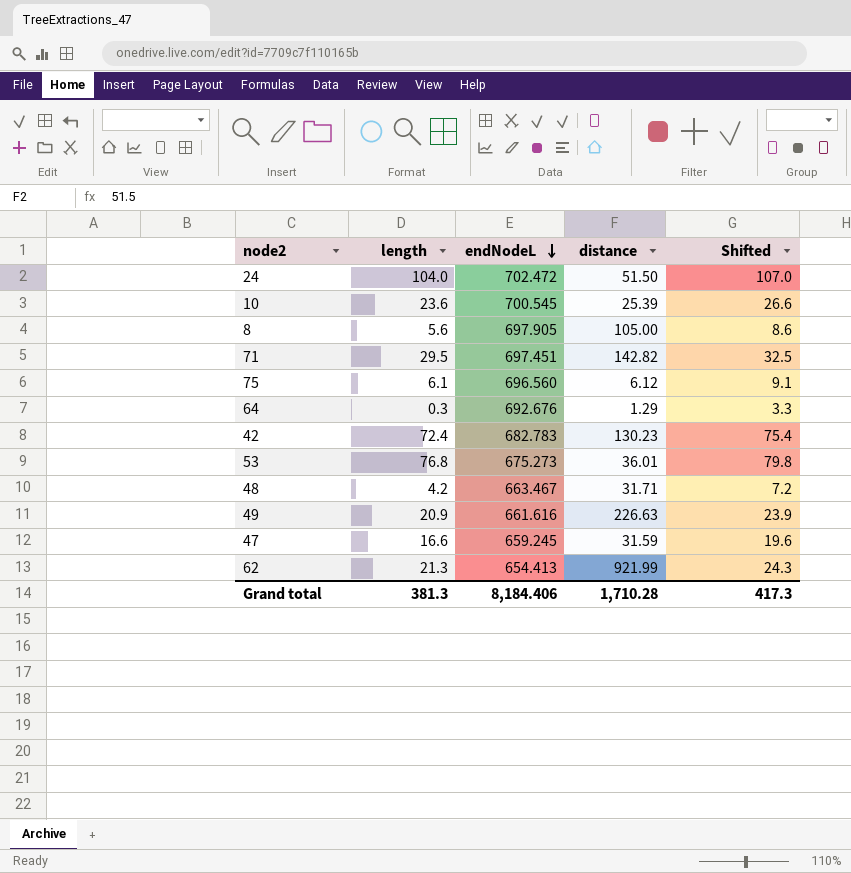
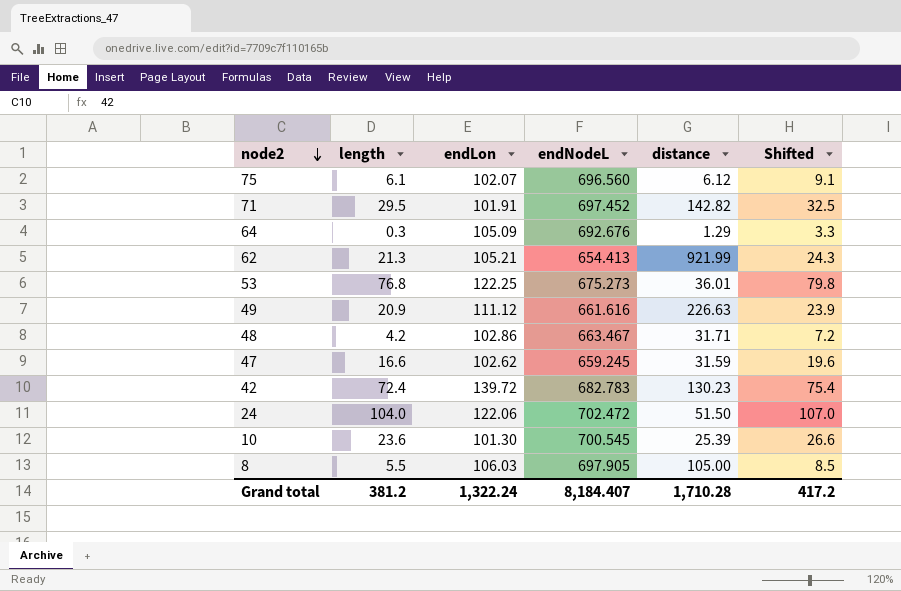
row order: endNodeL descending -> node2 descending
column endLon | position: none -> 3
71 | endNodeL: 697.451 -> 697.452
8 | length: 5.6 -> 5.5
8 | Shifted: 8.6 -> 8.5
Grand total | length: 381.3 -> 381.2
Grand total | endNodeL: 8,184.406 -> 8,184.407
Grand total | Shifted: 417.3 -> 417.2

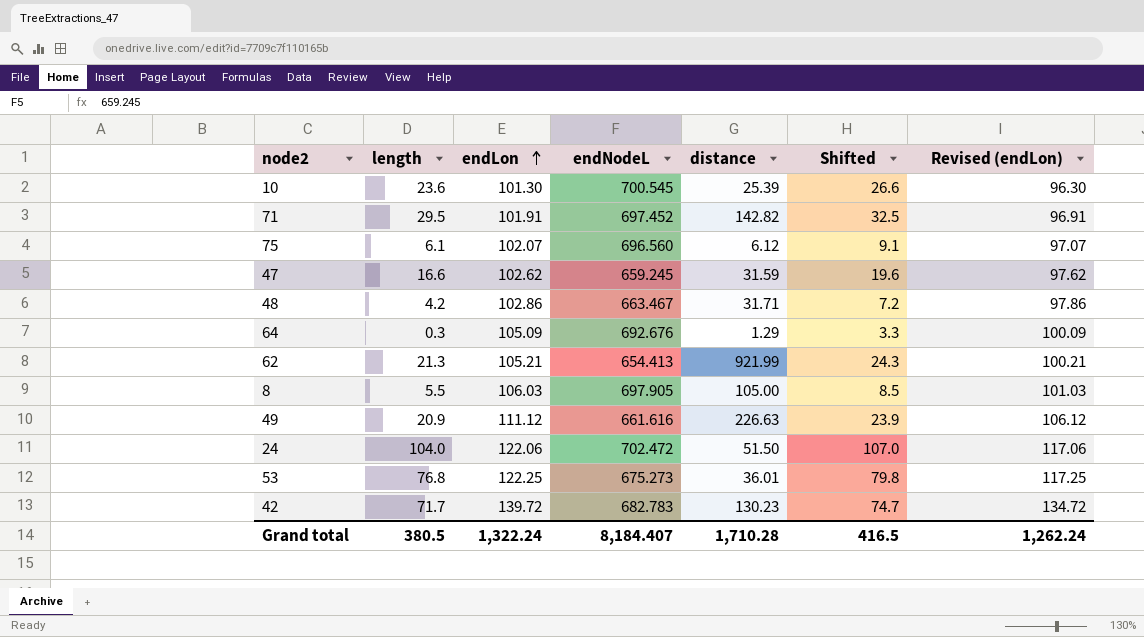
row order: node2 descending -> endLon ascending
column Revised (endLon) | formula: none -> [endLon] - 5
42 | length: 72.4 -> 71.7
42 | Shifted: 75.4 -> 74.7
Grand total | length: 381.2 -> 380.5
Grand total | Shifted: 417.2 -> 416.5

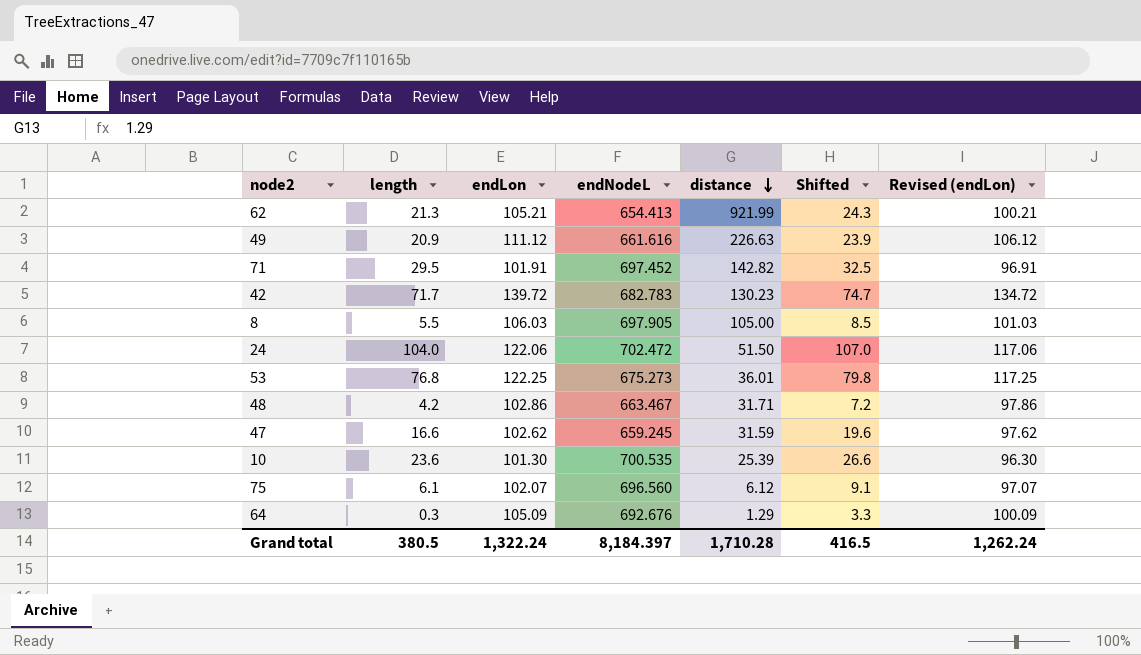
row order: endLon ascending -> distance descending
10 | endNodeL: 700.545 -> 700.535
Grand total | endNodeL: 8,184.407 -> 8,184.397

